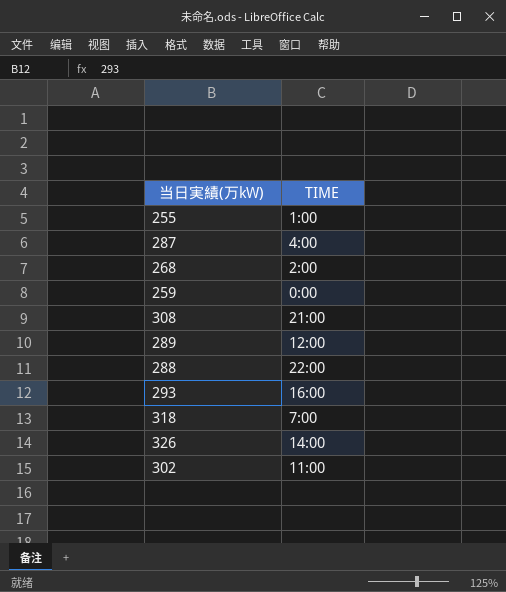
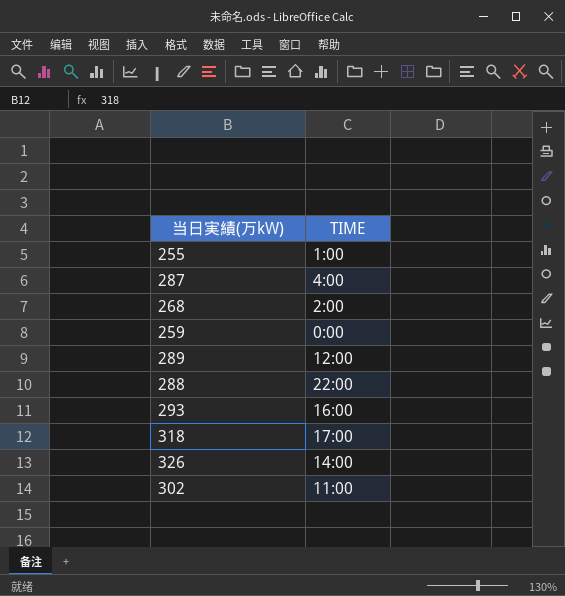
row 308: 21:00 -> none
318 | TIME: 7:00 -> 17:00

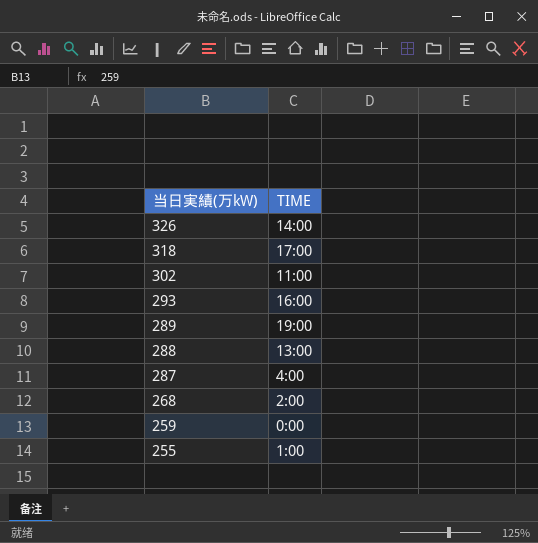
row order: none -> 当日実績(万kW) descending
289 | TIME: 12:00 -> 19:00
288 | TIME: 22:00 -> 13:00

